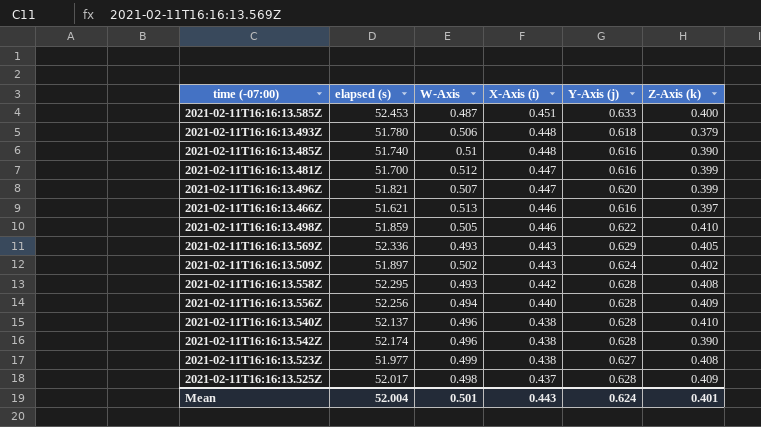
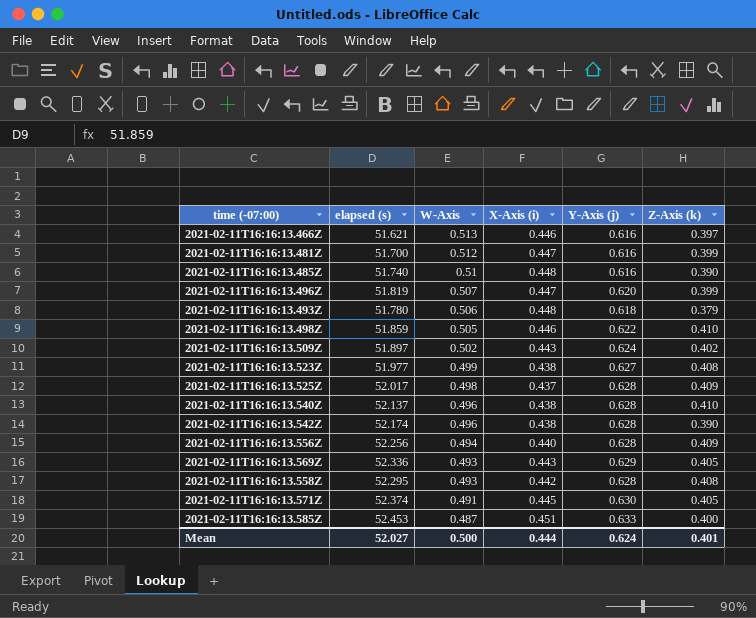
row order: X-Axis (i) descending -> W-Axis descending
2021-02-11T16:16:13.496Z | elapsed (s): 51.821 -> 51.819
row 2021-02-11T16:16:13.571Z: none -> 52.374 | 0.491 | 0.445 | 0.630 | 0.405
Mean | elapsed (s): 52.004 -> 52.027
Mean | W-Axis: 0.501 -> 0.500
Mean | X-Axis (i): 0.443 -> 0.444

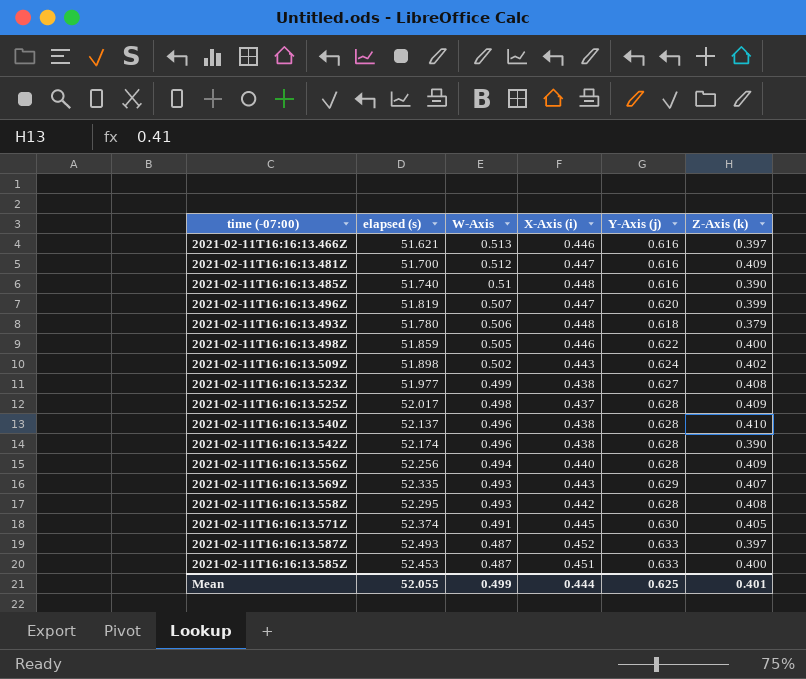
2021-02-11T16:16:13.481Z | Z-Axis (k): 0.399 -> 0.409
2021-02-11T16:16:13.498Z | Z-Axis (k): 0.410 -> 0.400
2021-02-11T16:16:13.509Z | elapsed (s): 51.897 -> 51.898
2021-02-11T16:16:13.569Z | elapsed (s): 52.336 -> 52.335
2021-02-11T16:16:13.569Z | Z-Axis (k): 0.405 -> 0.407
row 2021-02-11T16:16:13.587Z: none -> 52.493 | 0.487 | 0.452 | 0.633 | 0.397
Mean | elapsed (s): 52.027 -> 52.055
Mean | W-Axis: 0.500 -> 0.499
Mean | Y-Axis (j): 0.624 -> 0.625

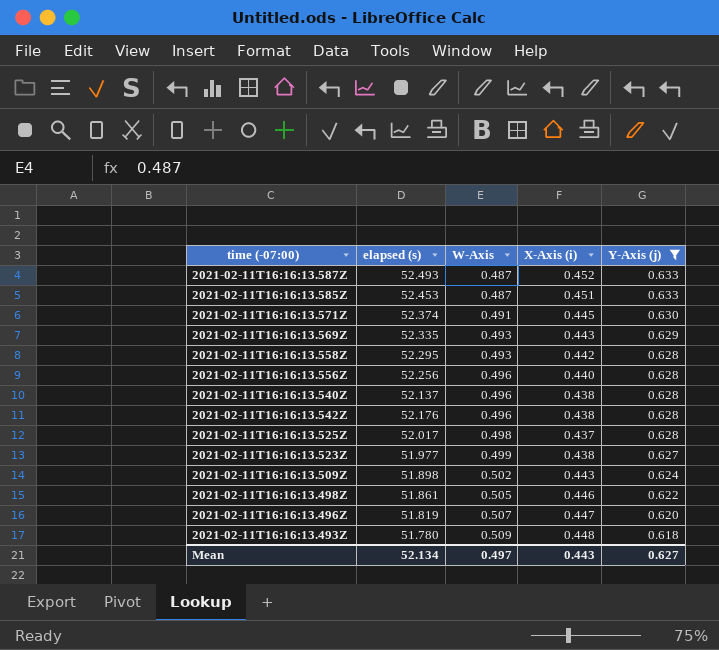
filter: none -> Y-Axis (j) != 0.616
row order: W-Axis descending -> W-Axis ascending
column Z-Axis (k) | position: 6 -> none
2021-02-11T16:16:13.556Z | W-Axis: 0.494 -> 0.496
2021-02-11T16:16:13.542Z | elapsed (s): 52.174 -> 52.176
2021-02-11T16:16:13.498Z | elapsed (s): 51.859 -> 51.861
2021-02-11T16:16:13.493Z | W-Axis: 0.506 -> 0.509
Mean | elapsed (s): 52.055 -> 52.134
Mean | W-Axis: 0.499 -> 0.497
Mean | X-Axis (i): 0.444 -> 0.443
Mean | Y-Axis (j): 0.625 -> 0.627

